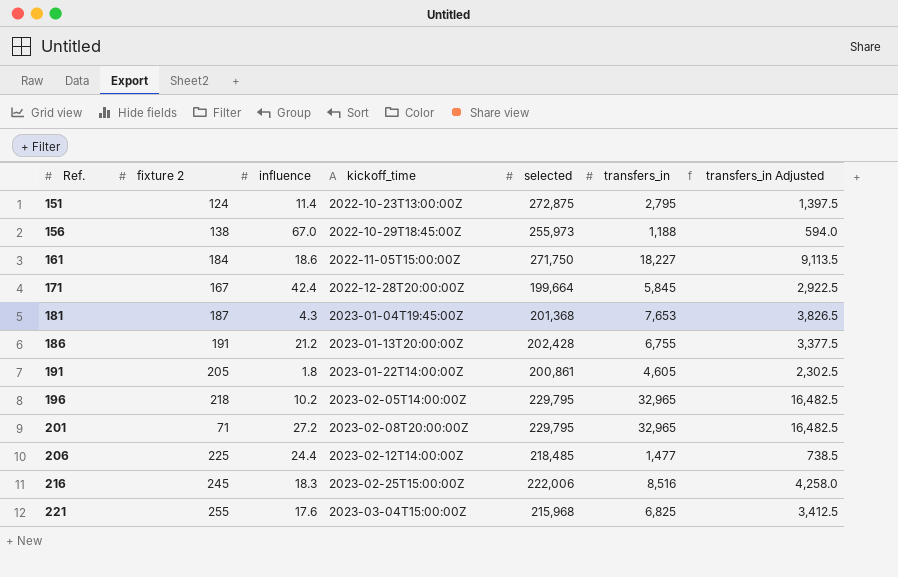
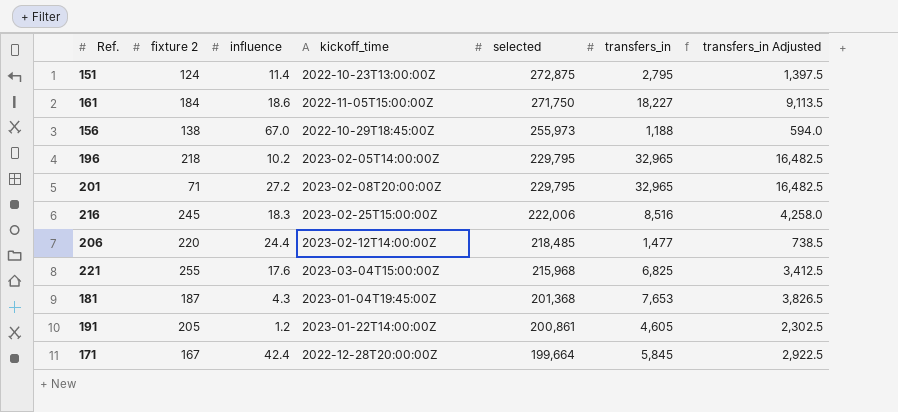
row order: Ref. ascending -> selected descending
row 186: 191 | 21.2 | 2023-01-13T20:00:00Z | 202,428 | 6,755 | 3,377.5 -> none
206 | fixture 2: 225 -> 220
191 | influence: 1.8 -> 1.2

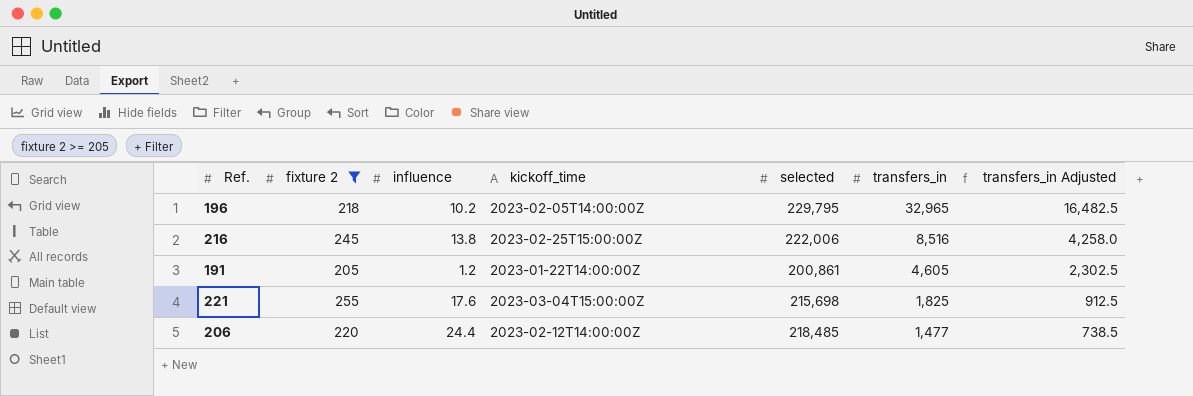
filter: none -> fixture 2 >= 205
row order: selected descending -> transfers_in descending
216 | influence: 18.3 -> 13.8
221 | selected: 215,968 -> 215,698
221 | transfers_in: 6,825 -> 1,825
221 | transfers_in Adjusted: 3,412.5 -> 912.5

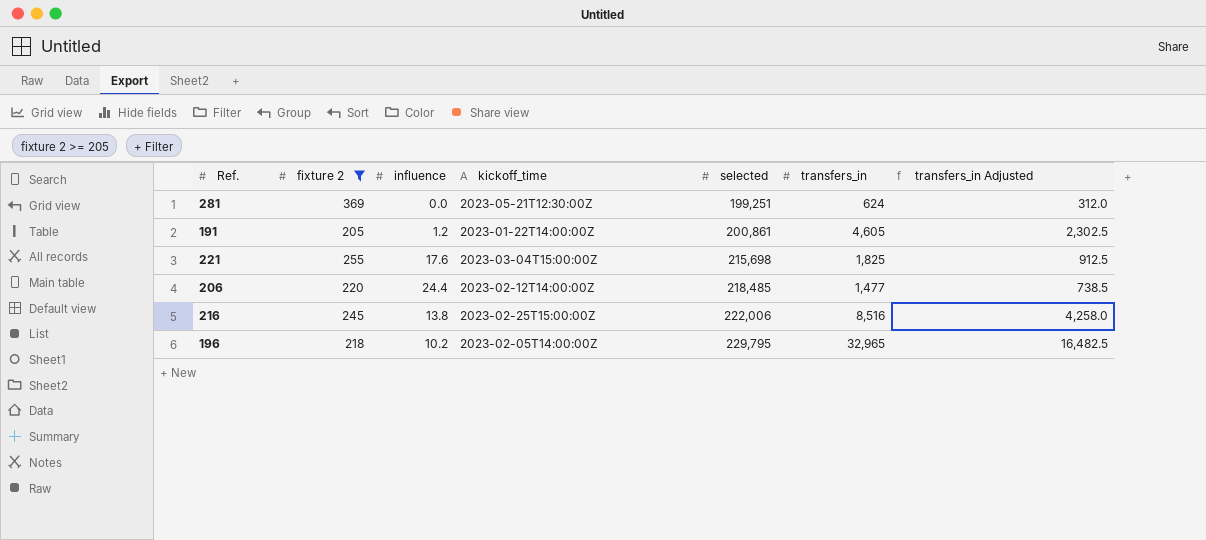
row order: transfers_in descending -> selected ascending
row 281: none -> 369 | 0.0 | 2023-05-21T12:30:00Z | 199,251 | 624 | 312.0

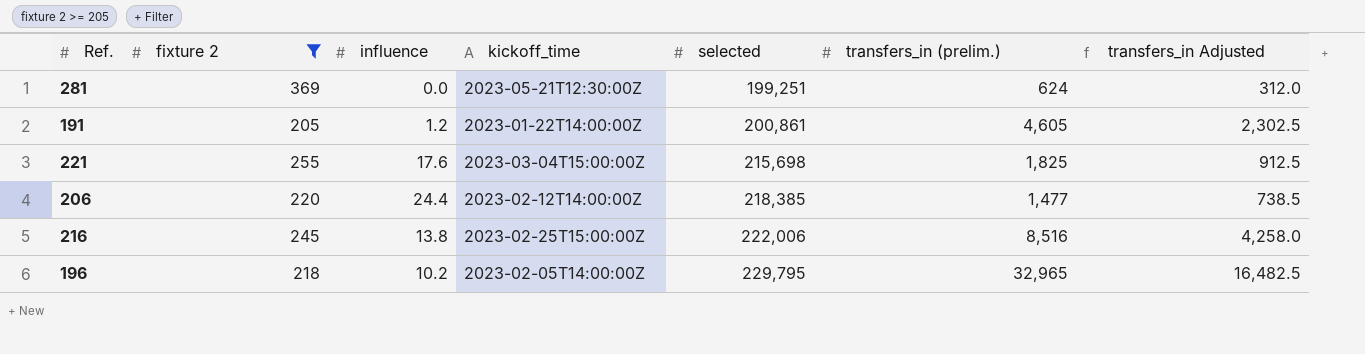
column name: transfers_in -> transfers_in (prelim.)
206 | selected: 218,485 -> 218,385

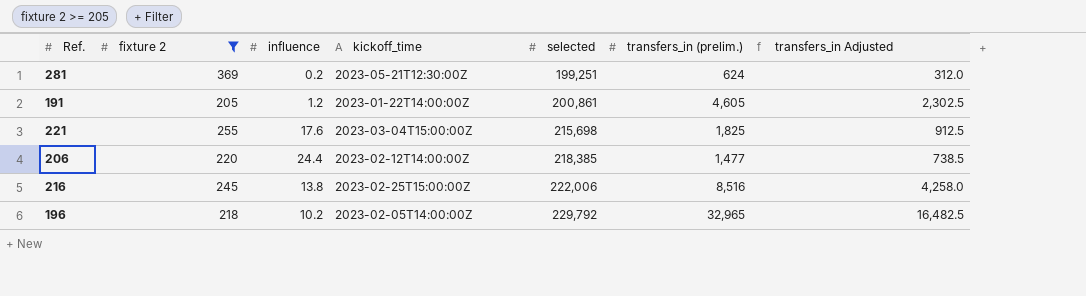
281 | influence: 0.0 -> 0.2
196 | selected: 229,795 -> 229,792

